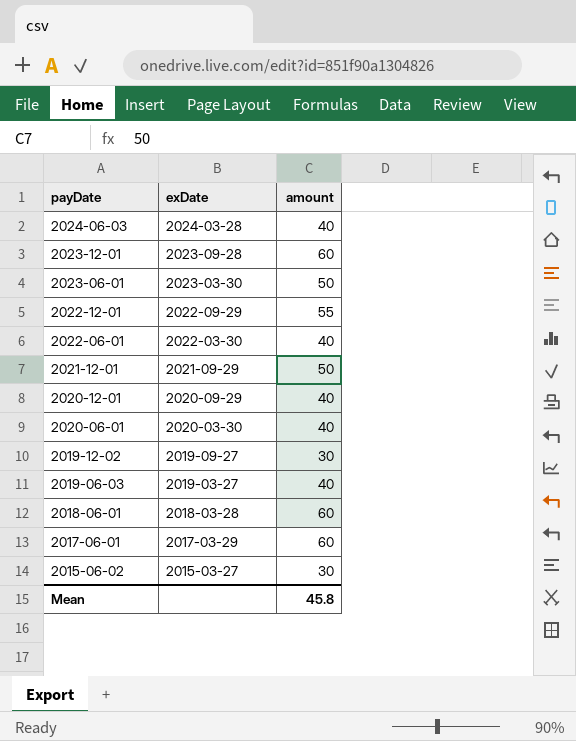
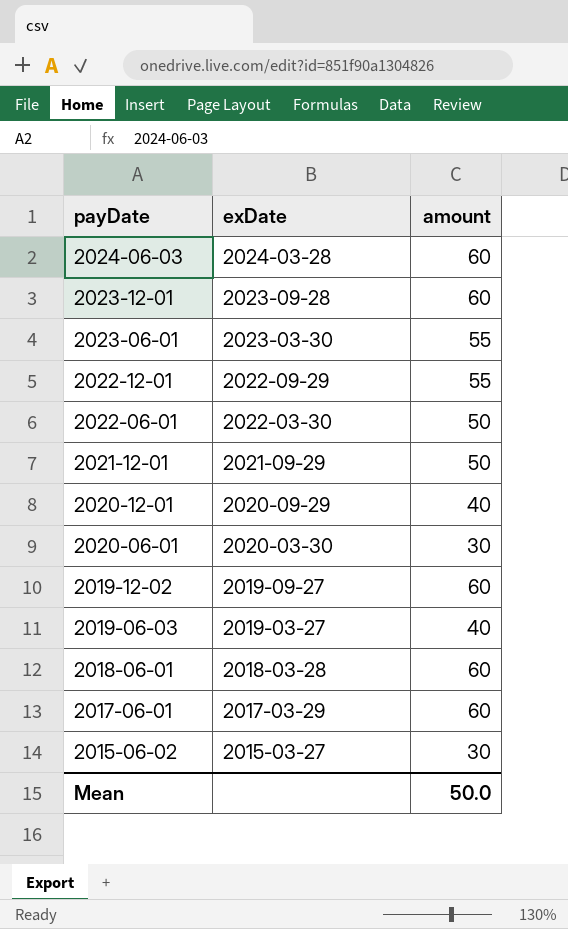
2024-06-03 | amount: 40 -> 60
2023-06-01 | amount: 50 -> 55
2022-06-01 | amount: 40 -> 50
2020-06-01 | amount: 40 -> 30
2019-12-02 | amount: 30 -> 60
Mean | amount: 45.8 -> 50.0

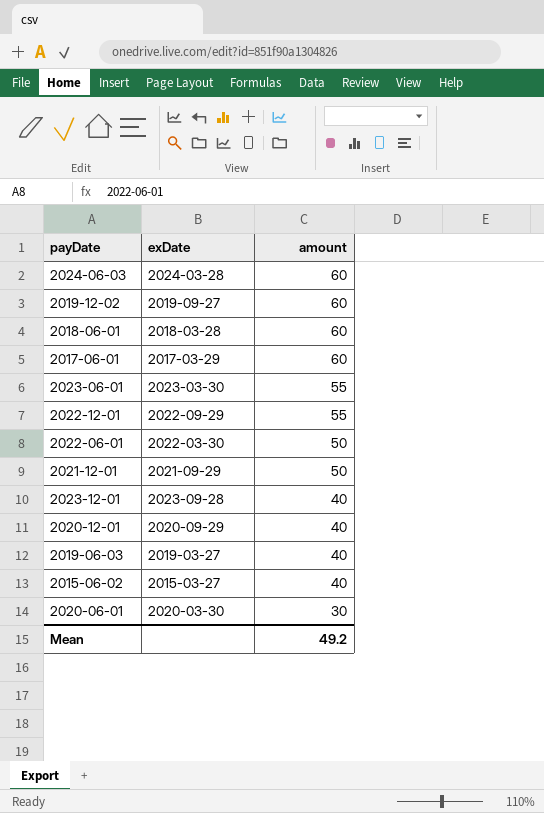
row order: payDate descending -> amount descending
2023-12-01 | amount: 60 -> 40
2015-06-02 | amount: 30 -> 40
Mean | amount: 50.0 -> 49.2

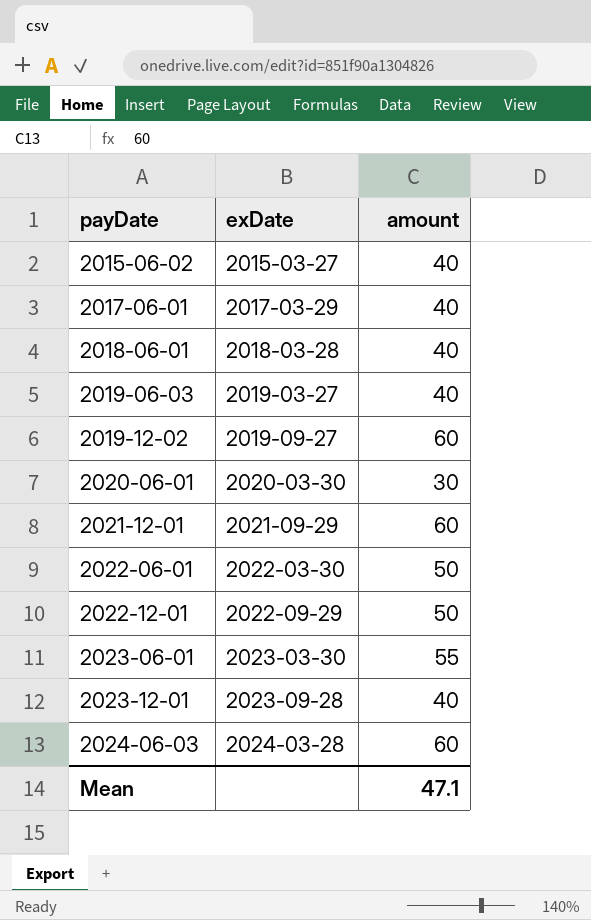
row order: amount descending -> payDate ascending
row 2020-12-01: 2020-09-29 | 40 -> none
2017-06-01 | amount: 60 -> 40
2018-06-01 | amount: 60 -> 40
2021-12-01 | amount: 50 -> 60
2022-12-01 | amount: 55 -> 50
Mean | amount: 49.2 -> 47.1

